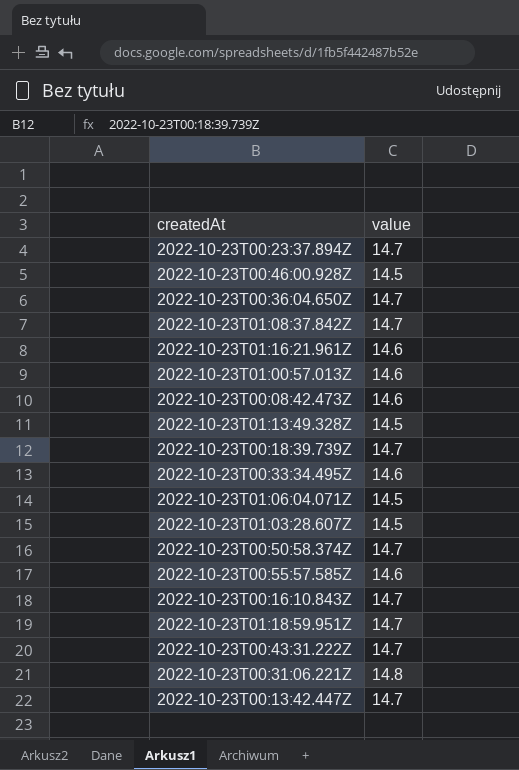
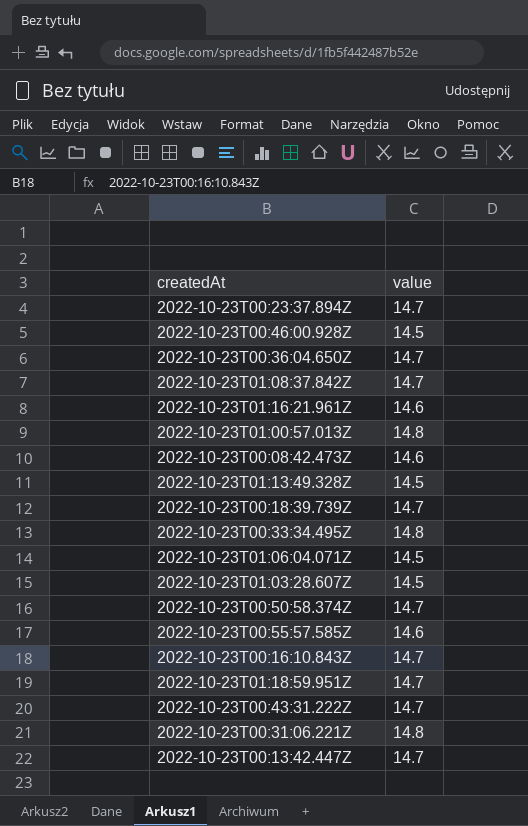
2022-10-23T01:00:57.013Z | value: 14.6 -> 14.8
2022-10-23T00:33:34.495Z | value: 14.6 -> 14.8

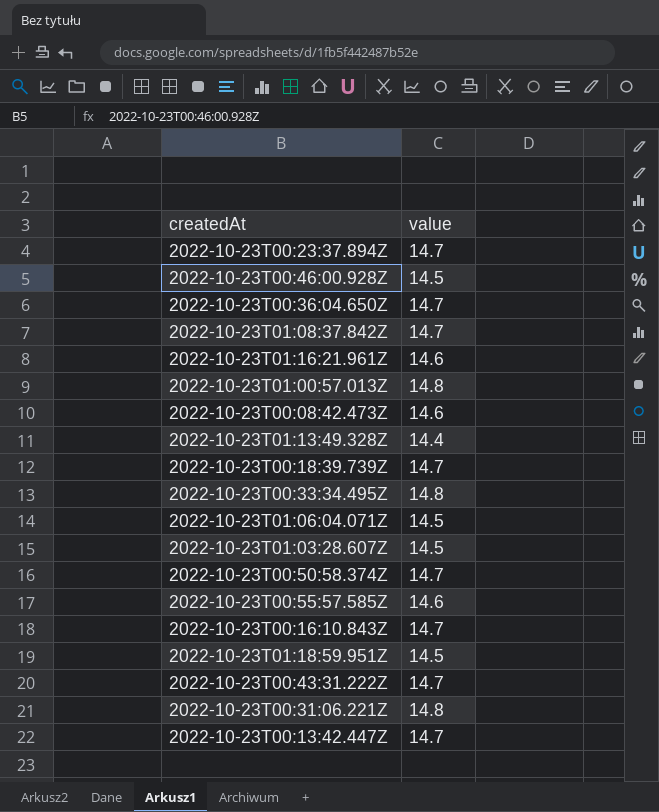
2022-10-23T01:13:49.328Z | value: 14.5 -> 14.4
2022-10-23T01:18:59.951Z | value: 14.7 -> 14.5

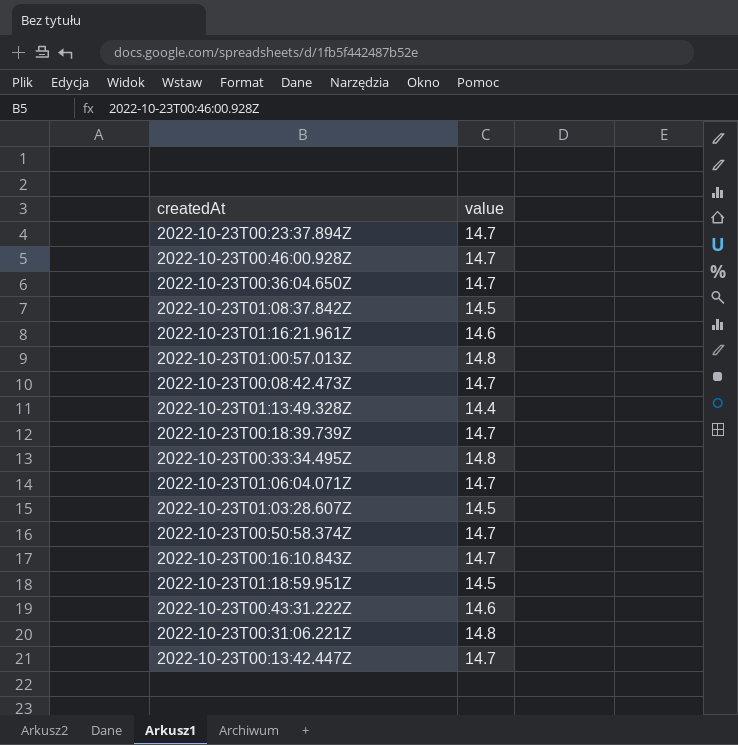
row 2022-10-23T00:55:57.585Z: 14.6 -> none
2022-10-23T00:46:00.928Z | value: 14.5 -> 14.7
2022-10-23T01:08:37.842Z | value: 14.7 -> 14.5
2022-10-23T00:08:42.473Z | value: 14.6 -> 14.7
2022-10-23T01:06:04.071Z | value: 14.5 -> 14.7
2022-10-23T00:43:31.222Z | value: 14.7 -> 14.6

